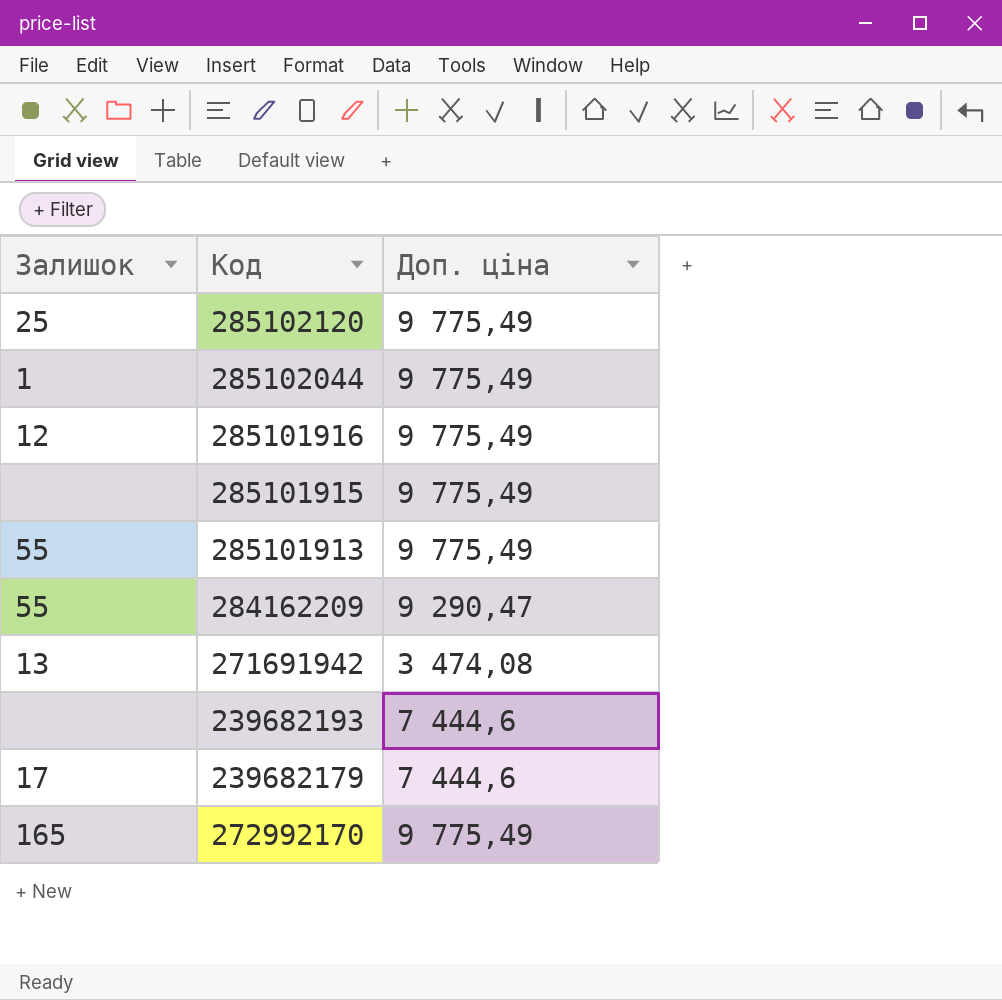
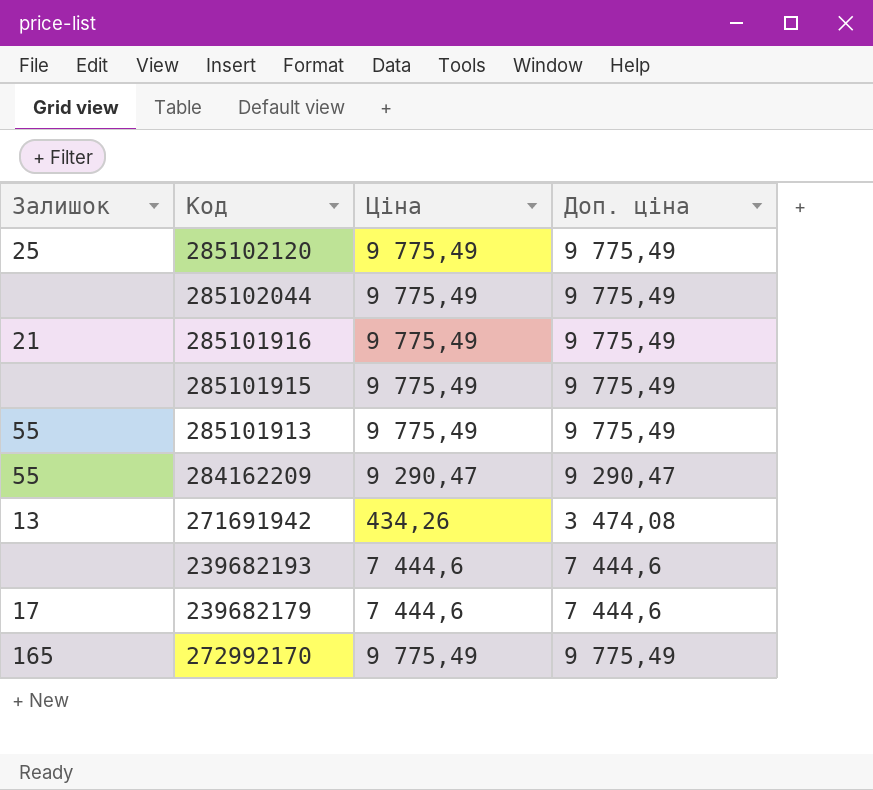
column Ціна | position: none -> 3
285102044 | Залишок: 1 -> none
285101916 | Залишок: 12 -> 21

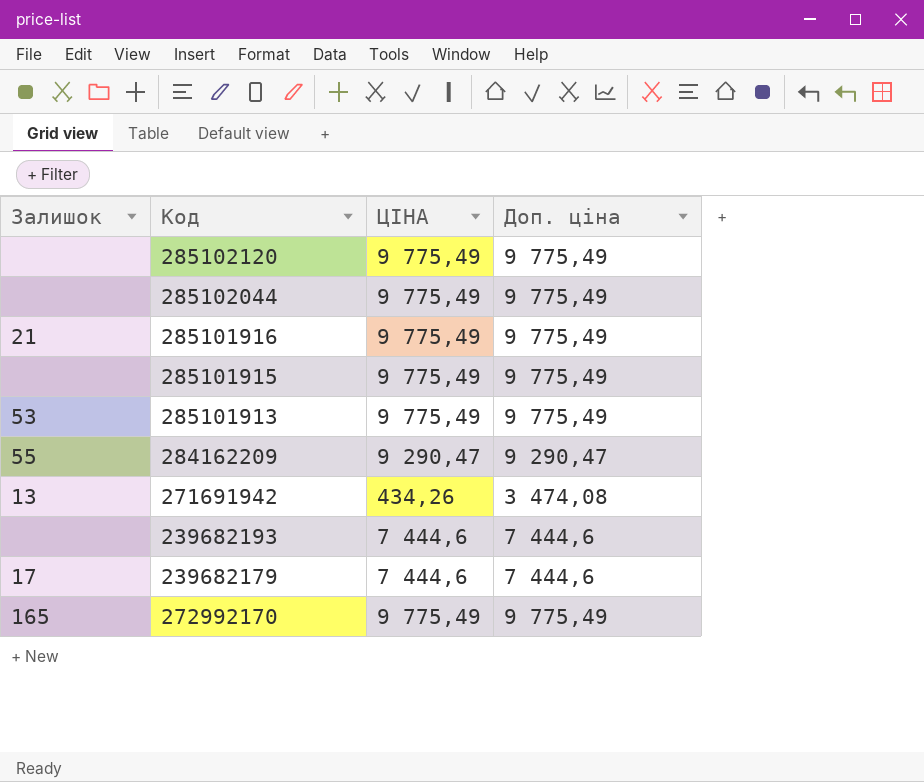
column name: Ціна -> ЦІНА
285102120 | Залишок: 25 -> none
285101913 | Залишок: 55 -> 53

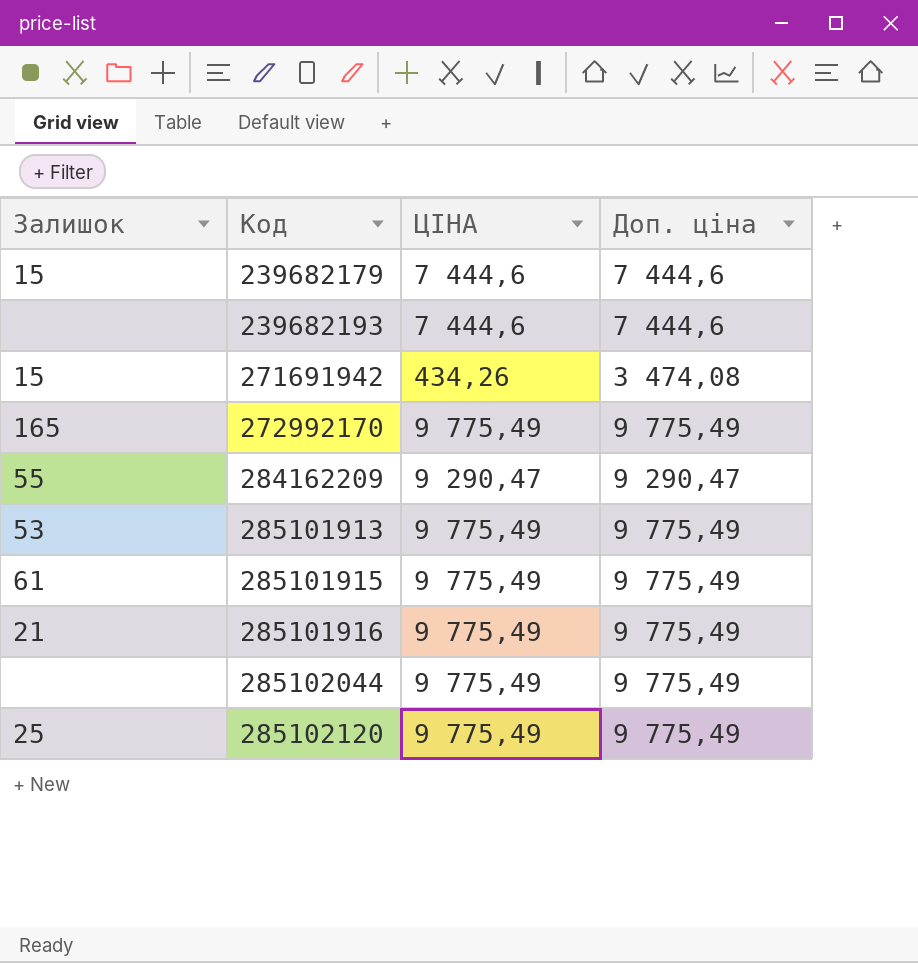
row order: none -> Код ascending
239682179 | Залишок: 17 -> 15
271691942 | Залишок: 13 -> 15
285101915 | Залишок: none -> 61
285102120 | Залишок: none -> 25

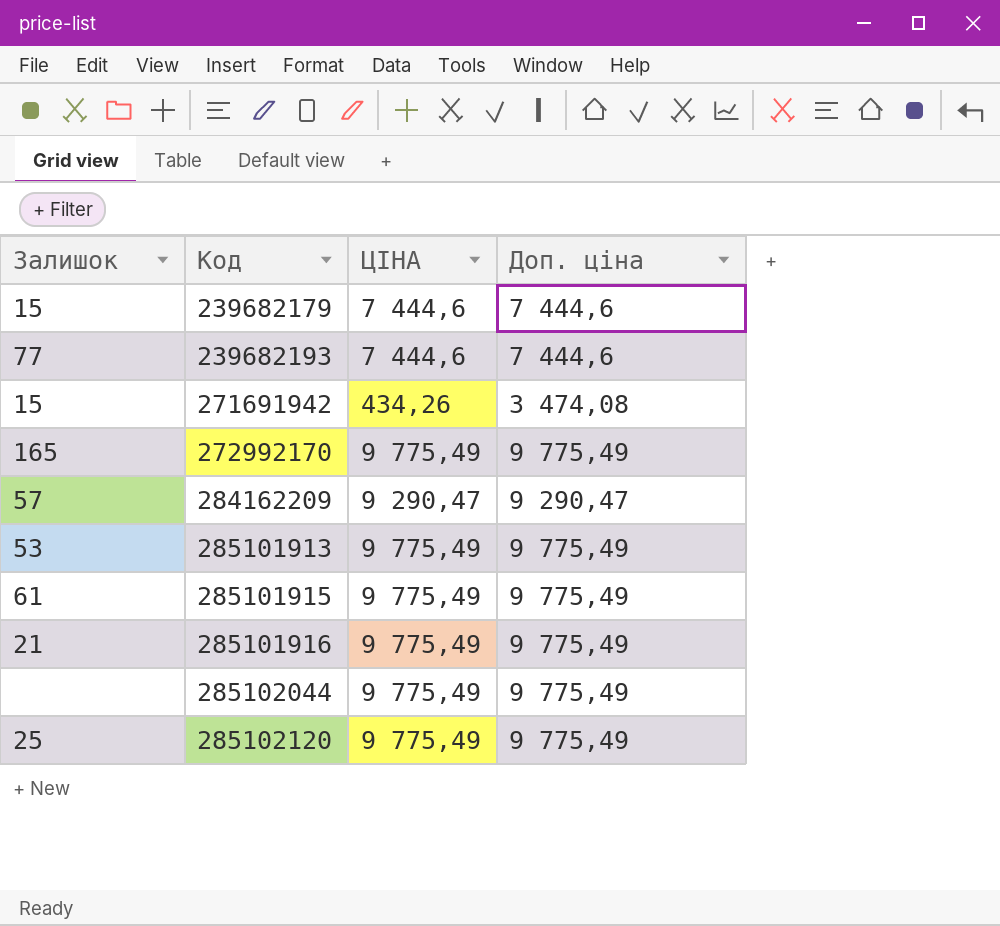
239682193 | Залишок: none -> 77
284162209 | Залишок: 55 -> 57

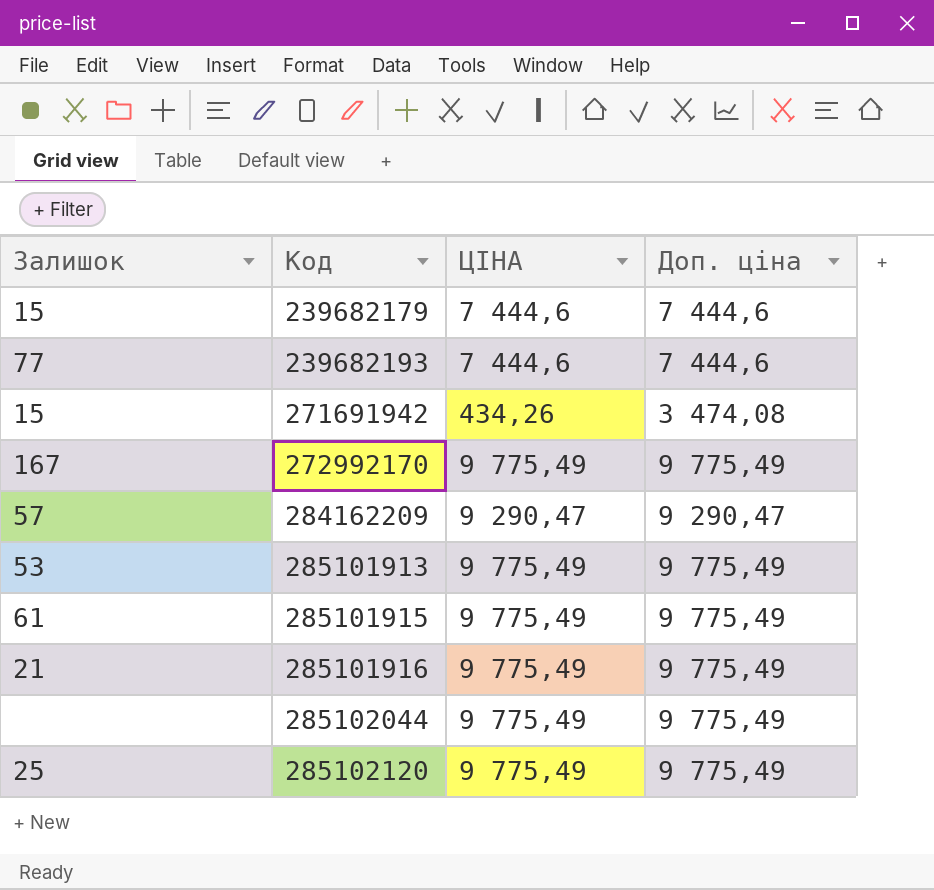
272992170 | Залишок: 165 -> 167

